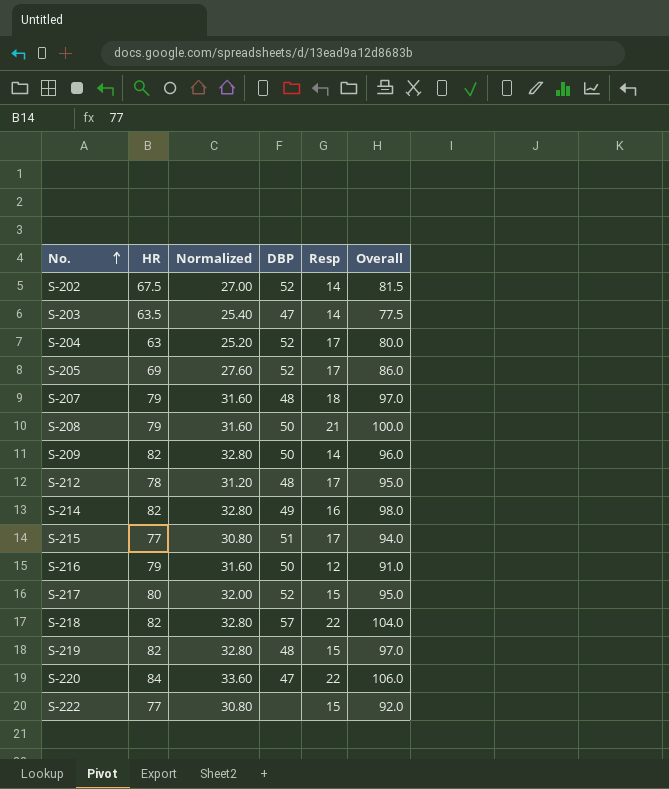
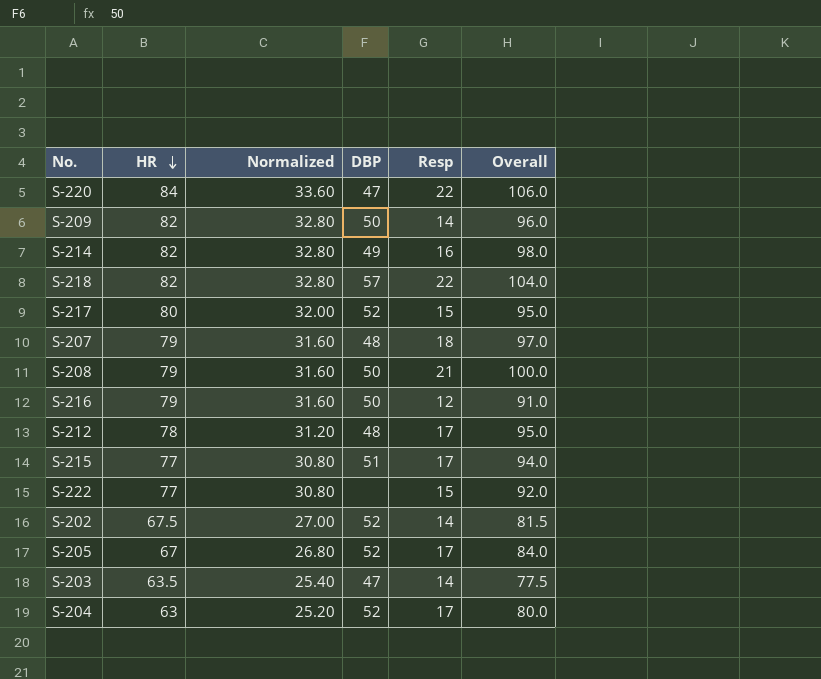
row order: No. ascending -> HR descending
row S-219: 82 | 32.80 | 48 | 15 | 97.0 -> none
S-205 | HR: 69 -> 67
S-205 | Normalized: 27.60 -> 26.80
S-205 | Overall: 86.0 -> 84.0

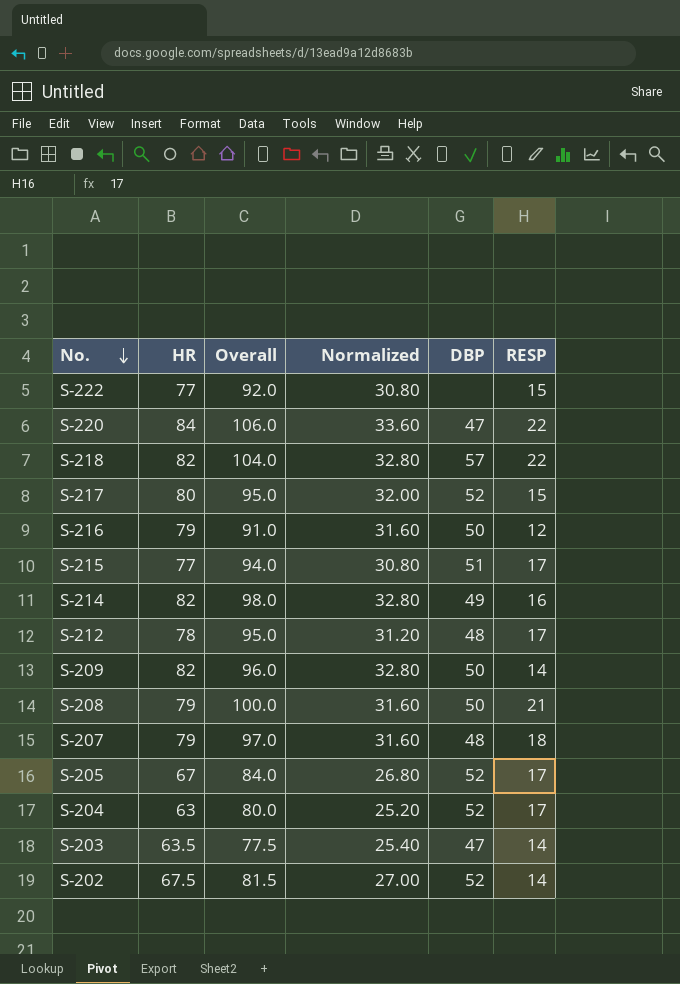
row order: HR descending -> No. descending
column Overall | position: 6 -> 3
column name: Resp -> RESP

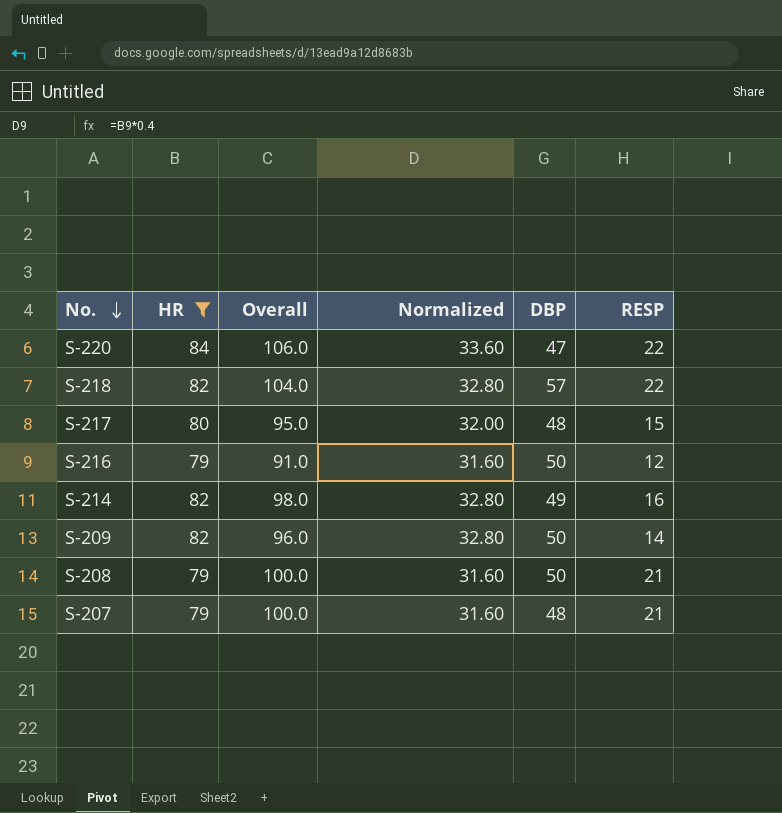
filter: none -> HR >= 79
S-217 | DBP: 52 -> 48
S-207 | Overall: 97.0 -> 100.0
S-207 | RESP: 18 -> 21

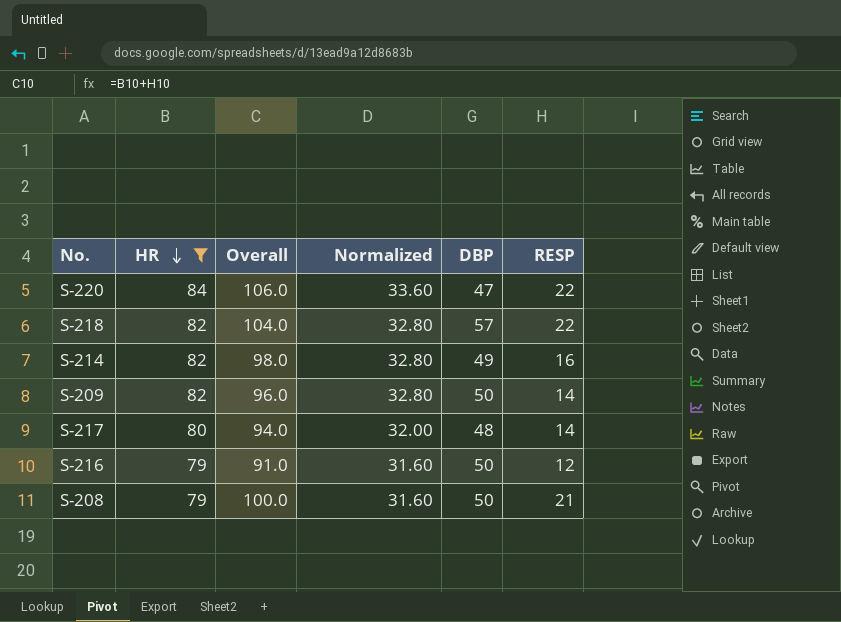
row order: No. descending -> HR descending
row S-207: 79 | 100.0 | 31.60 | 48 | 21 -> none
S-217 | Overall: 95.0 -> 94.0
S-217 | RESP: 15 -> 14

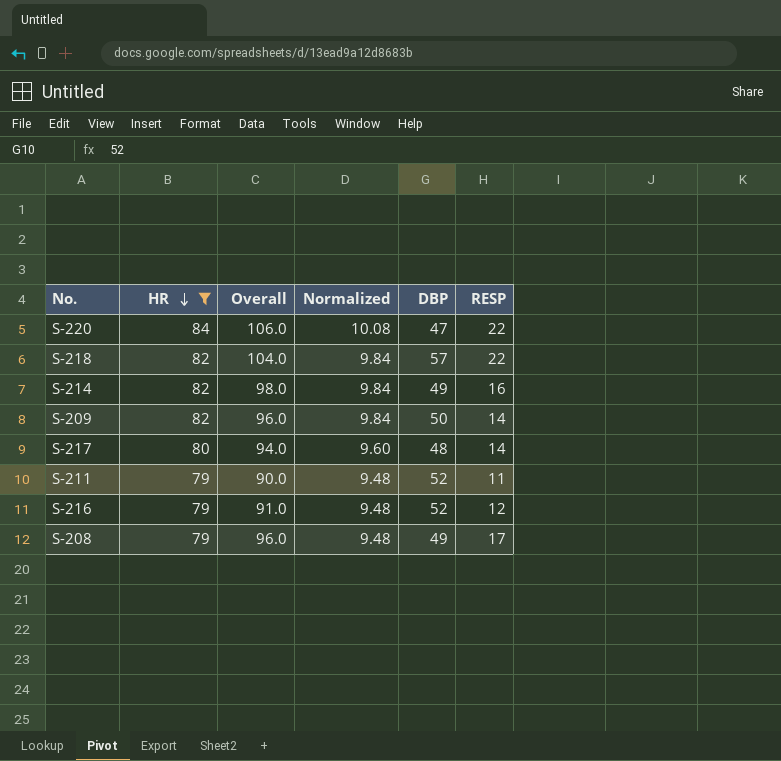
column Normalized | formula: [HR] * 0.4 -> [HR] * 0.12
row S-211: none -> 79 | 90.0 | 9.48 | 52 | 11
S-216 | DBP: 50 -> 52
S-208 | Overall: 100.0 -> 96.0
S-208 | DBP: 50 -> 49
S-208 | RESP: 21 -> 17

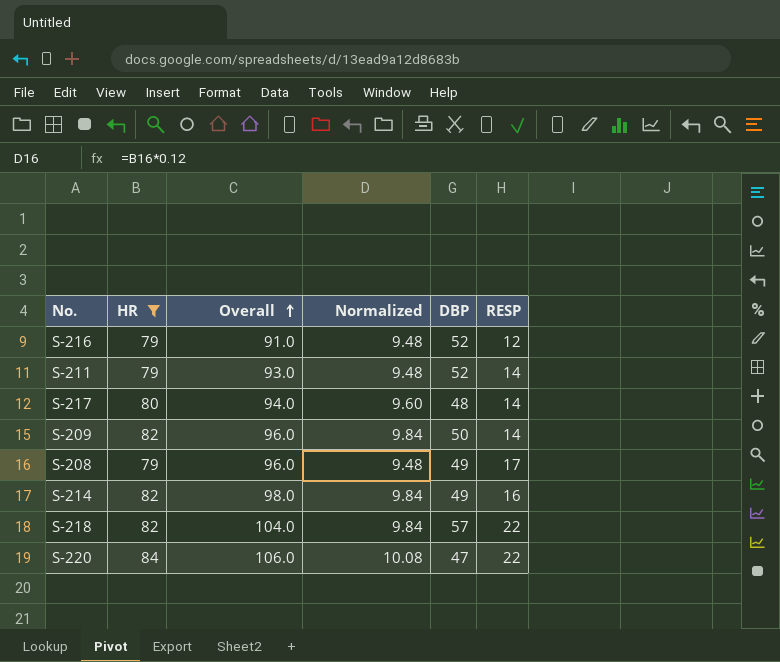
row order: HR descending -> Overall ascending
S-211 | Overall: 90.0 -> 93.0
S-211 | RESP: 11 -> 14

